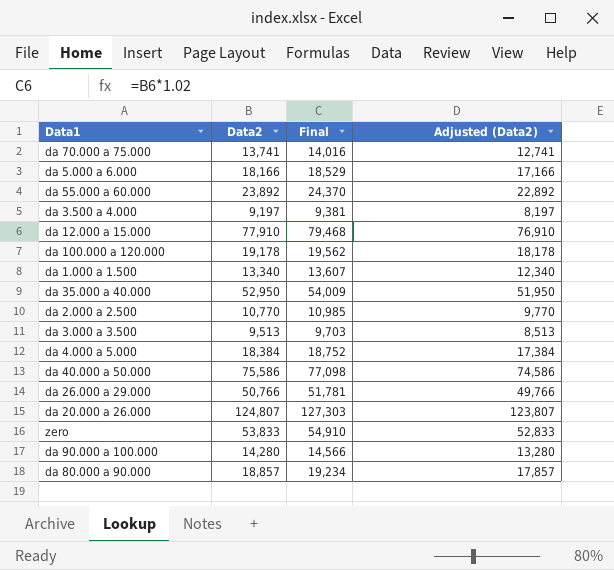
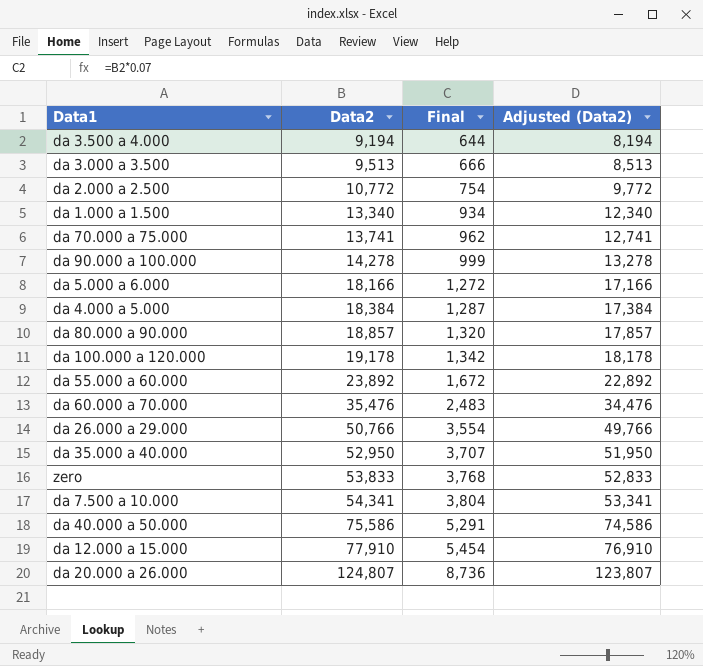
row order: none -> Data2 ascending
column Final | formula: [Data2] * 1.02 -> [Data2] * 0.07
da 3.500 a 4.000 | Data2: 9,197 -> 9,194
da 3.500 a 4.000 | Adjusted (Data2): 8,197 -> 8,194
da 2.000 a 2.500 | Data2: 10,770 -> 10,772
da 2.000 a 2.500 | Adjusted (Data2): 9,770 -> 9,772
da 90.000 a 100.000 | Data2: 14,280 -> 14,278
da 90.000 a 100.000 | Adjusted (Data2): 13,280 -> 13,278
row da 60.000 a 70.000: none -> 35,476 | 2,483 | 34,476
row da 7.500 a 10.000: none -> 54,341 | 3,804 | 53,341

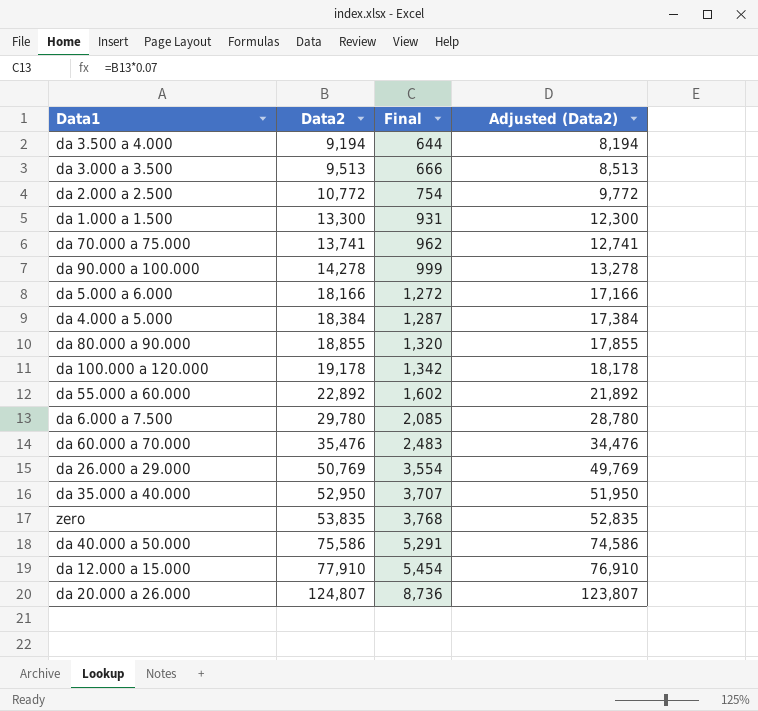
row da 7.500 a 10.000: 54,341 | 3,804 | 53,341 -> none
da 1.000 a 1.500 | Data2: 13,340 -> 13,300
da 1.000 a 1.500 | Final: 934 -> 931
da 1.000 a 1.500 | Adjusted (Data2): 12,340 -> 12,300
da 80.000 a 90.000 | Data2: 18,857 -> 18,855
da 80.000 a 90.000 | Adjusted (Data2): 17,857 -> 17,855
da 55.000 a 60.000 | Data2: 23,892 -> 22,892
da 55.000 a 60.000 | Final: 1,672 -> 1,602
da 55.000 a 60.000 | Adjusted (Data2): 22,892 -> 21,892
row da 6.000 a 7.500: none -> 29,780 | 2,085 | 28,780
da 26.000 a 29.000 | Data2: 50,766 -> 50,769
da 26.000 a 29.000 | Adjusted (Data2): 49,766 -> 49,769
zero | Data2: 53,833 -> 53,835
zero | Adjusted (Data2): 52,833 -> 52,835

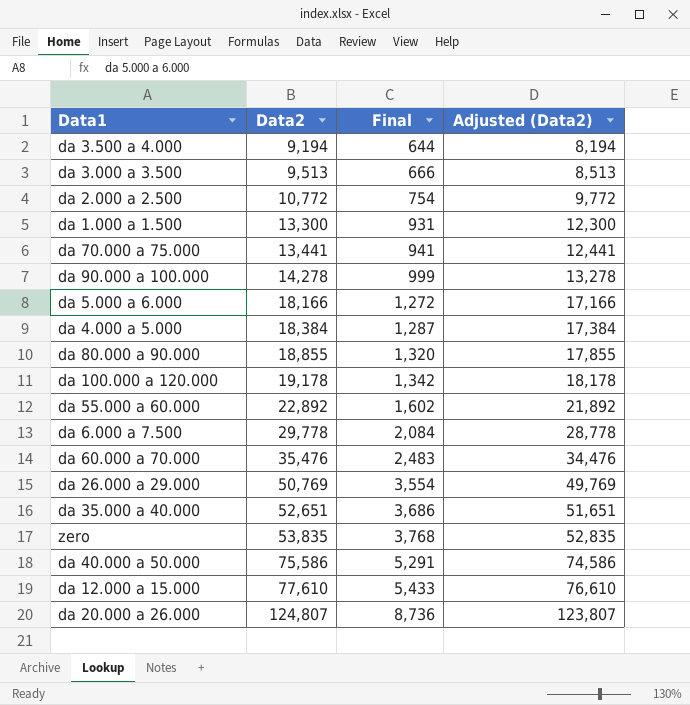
da 70.000 a 75.000 | Data2: 13,741 -> 13,441
da 70.000 a 75.000 | Final: 962 -> 941
da 70.000 a 75.000 | Adjusted (Data2): 12,741 -> 12,441
da 6.000 a 7.500 | Data2: 29,780 -> 29,778
da 6.000 a 7.500 | Final: 2,085 -> 2,084
da 6.000 a 7.500 | Adjusted (Data2): 28,780 -> 28,778
da 35.000 a 40.000 | Data2: 52,950 -> 52,651
da 35.000 a 40.000 | Final: 3,707 -> 3,686
da 35.000 a 40.000 | Adjusted (Data2): 51,950 -> 51,651
da 12.000 a 15.000 | Data2: 77,910 -> 77,610
da 12.000 a 15.000 | Final: 5,454 -> 5,433
da 12.000 a 15.000 | Adjusted (Data2): 76,910 -> 76,610

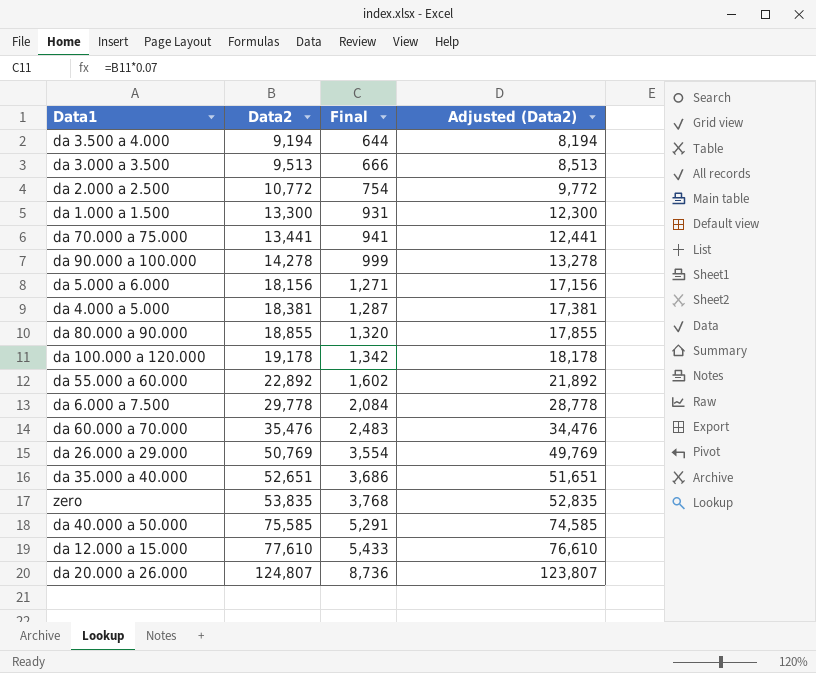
da 5.000 a 6.000 | Data2: 18,166 -> 18,156
da 5.000 a 6.000 | Final: 1,272 -> 1,271
da 5.000 a 6.000 | Adjusted (Data2): 17,166 -> 17,156
da 4.000 a 5.000 | Data2: 18,384 -> 18,381
da 4.000 a 5.000 | Adjusted (Data2): 17,384 -> 17,381
da 40.000 a 50.000 | Data2: 75,586 -> 75,585
da 40.000 a 50.000 | Adjusted (Data2): 74,586 -> 74,585

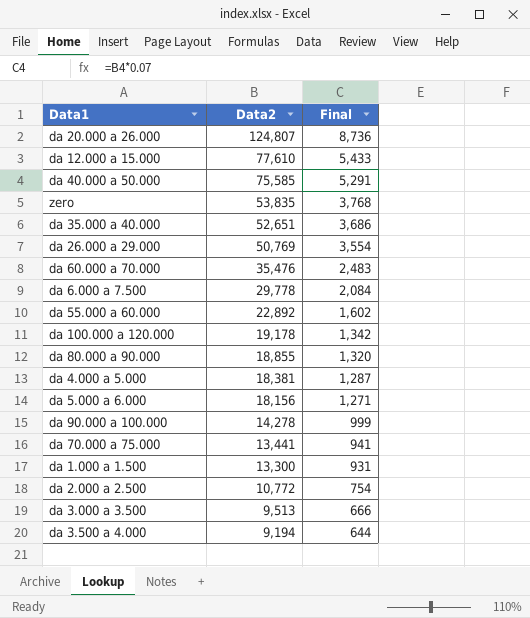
row order: Data2 ascending -> Data2 descending
column Adjusted (Data2) | formula: [Data2] - 1000 -> none

